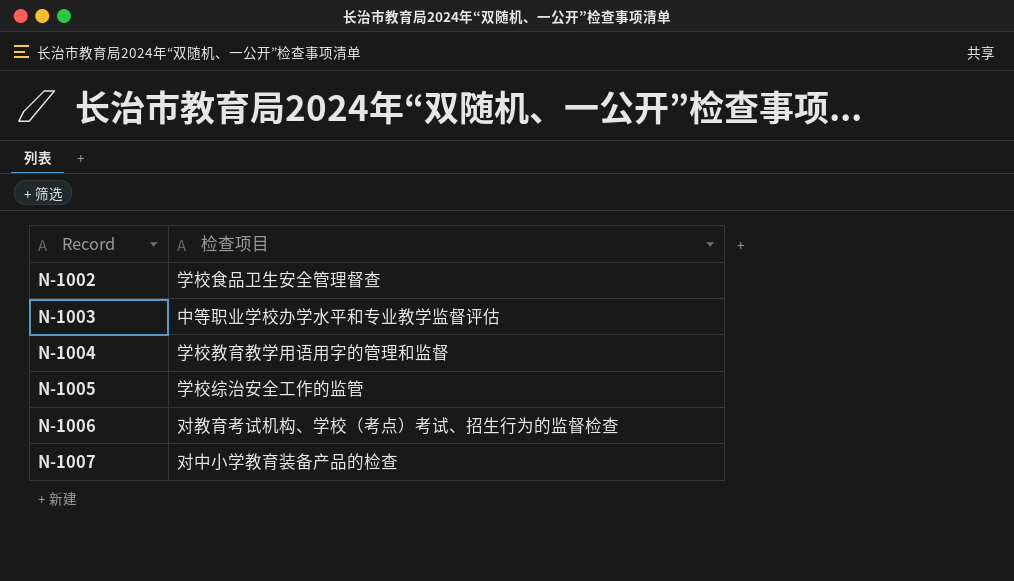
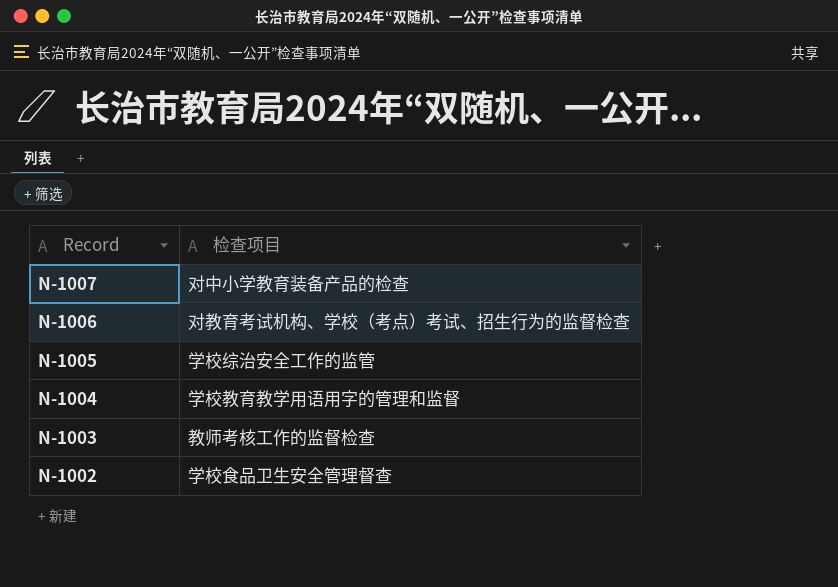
row order: Record ascending -> Record descending
N-1003 | 检查项目: 中等职业学校办学水平和专业教学监督评估 -> 教师考核工作的监督检查

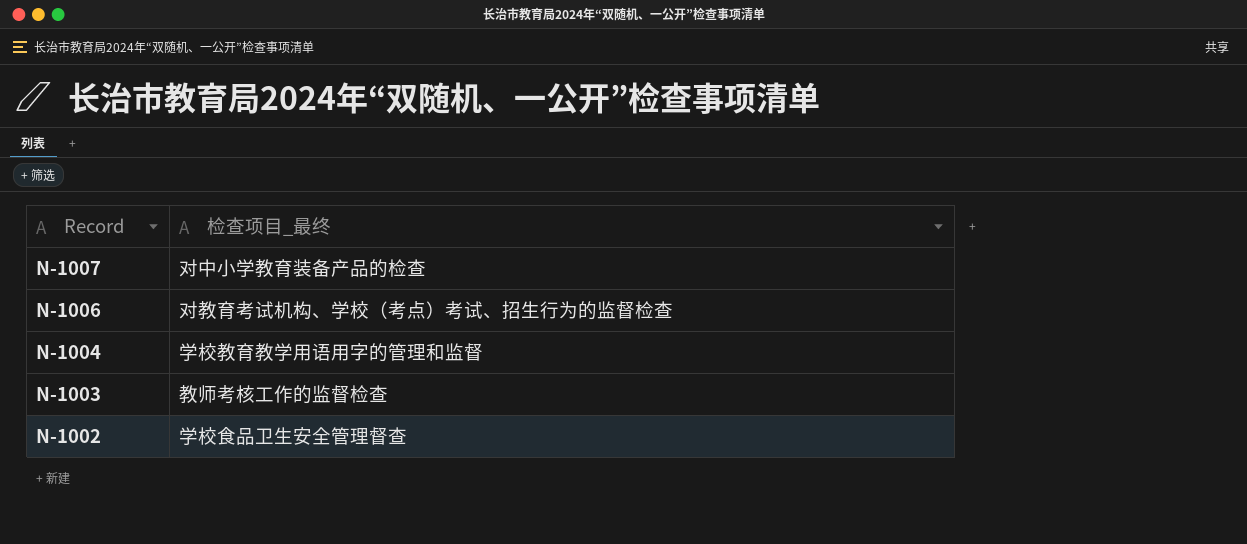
column name: 检查项目 -> 检查项目_最终
row N-1005: 学校综治安全工作的监管 -> none

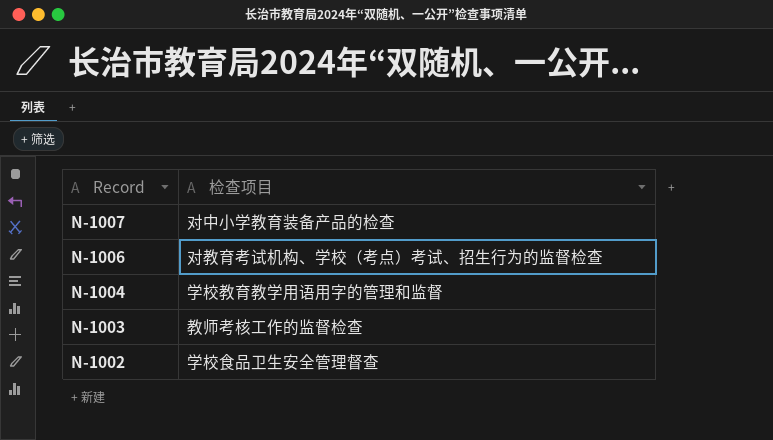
column name: 检查项目_最终 -> 检查项目

